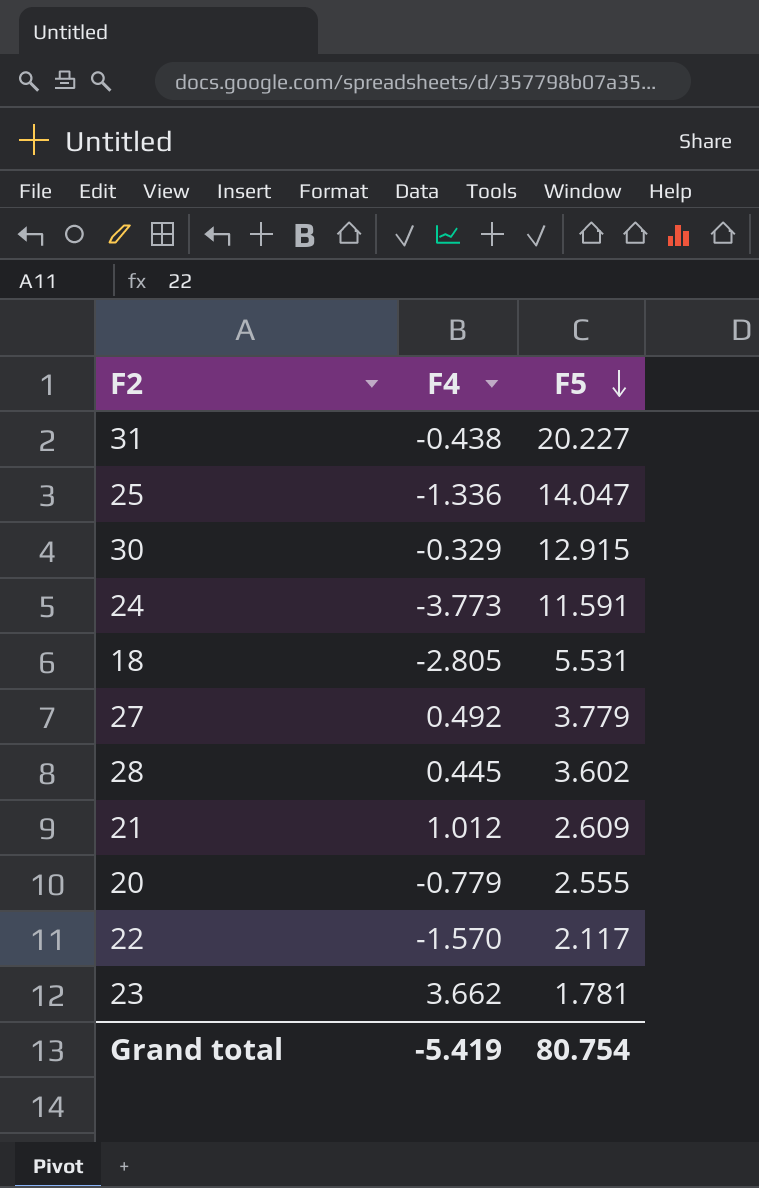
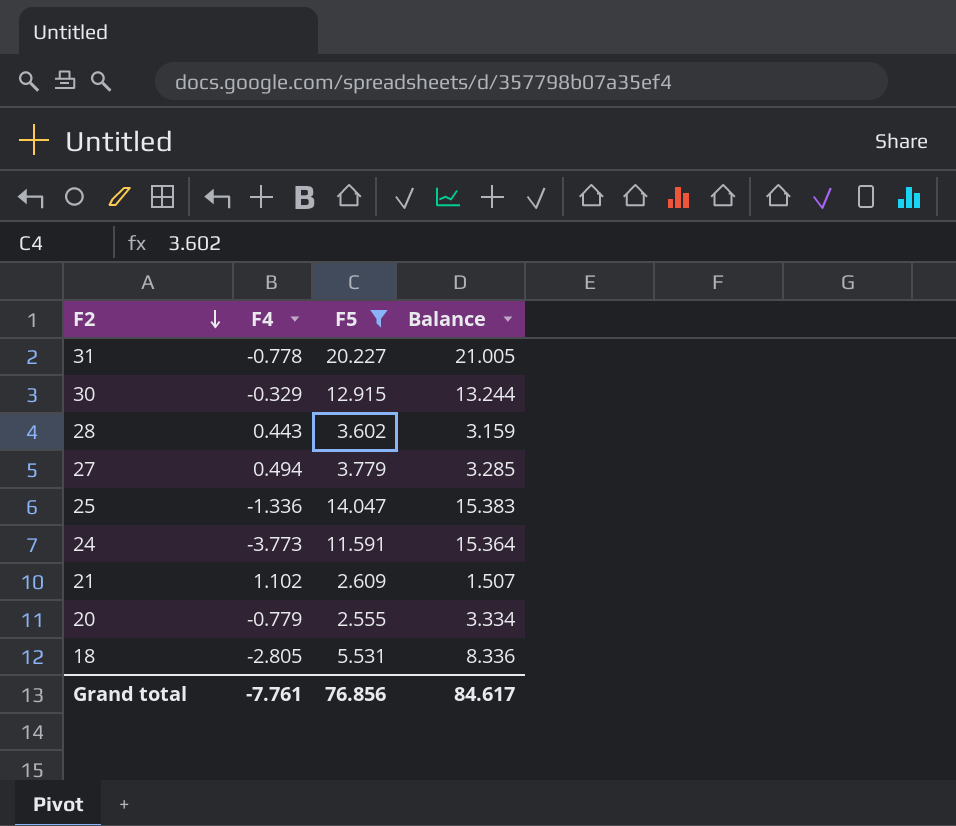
filter: none -> F5 >= 2.555
row order: F5 descending -> F2 descending
column Balance | formula: none -> [F5] - [F4]
31 | F4: -0.438 -> -0.778
28 | F4: 0.445 -> 0.443
27 | F4: 0.492 -> 0.494
21 | F4: 1.012 -> 1.102
Grand total | F4: -5.419 -> -7.761
Grand total | F5: 80.754 -> 76.856

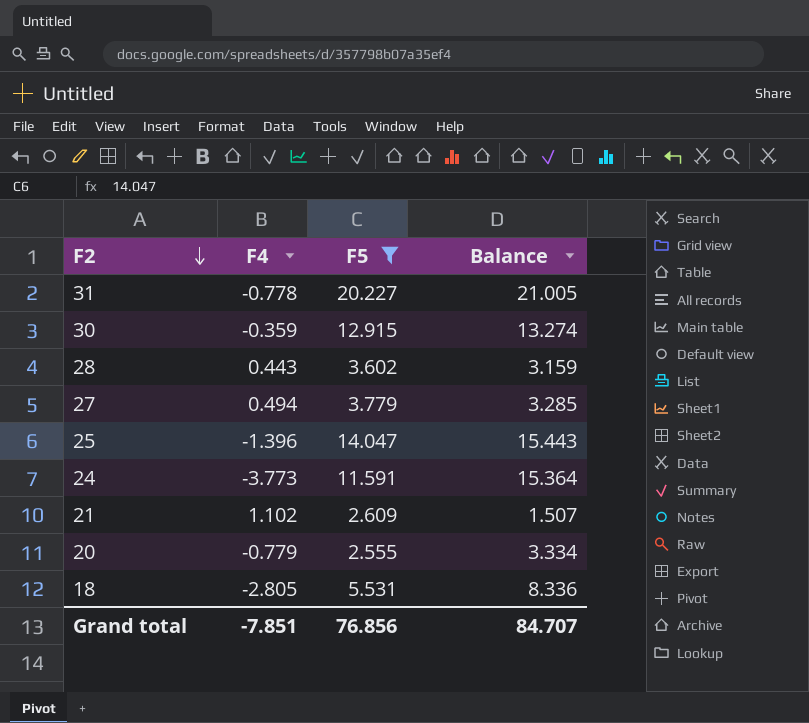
30 | F4: -0.329 -> -0.359
30 | Balance: 13.244 -> 13.274
25 | F4: -1.336 -> -1.396
25 | Balance: 15.383 -> 15.443
Grand total | F4: -7.761 -> -7.851
Grand total | Balance: 84.617 -> 84.707

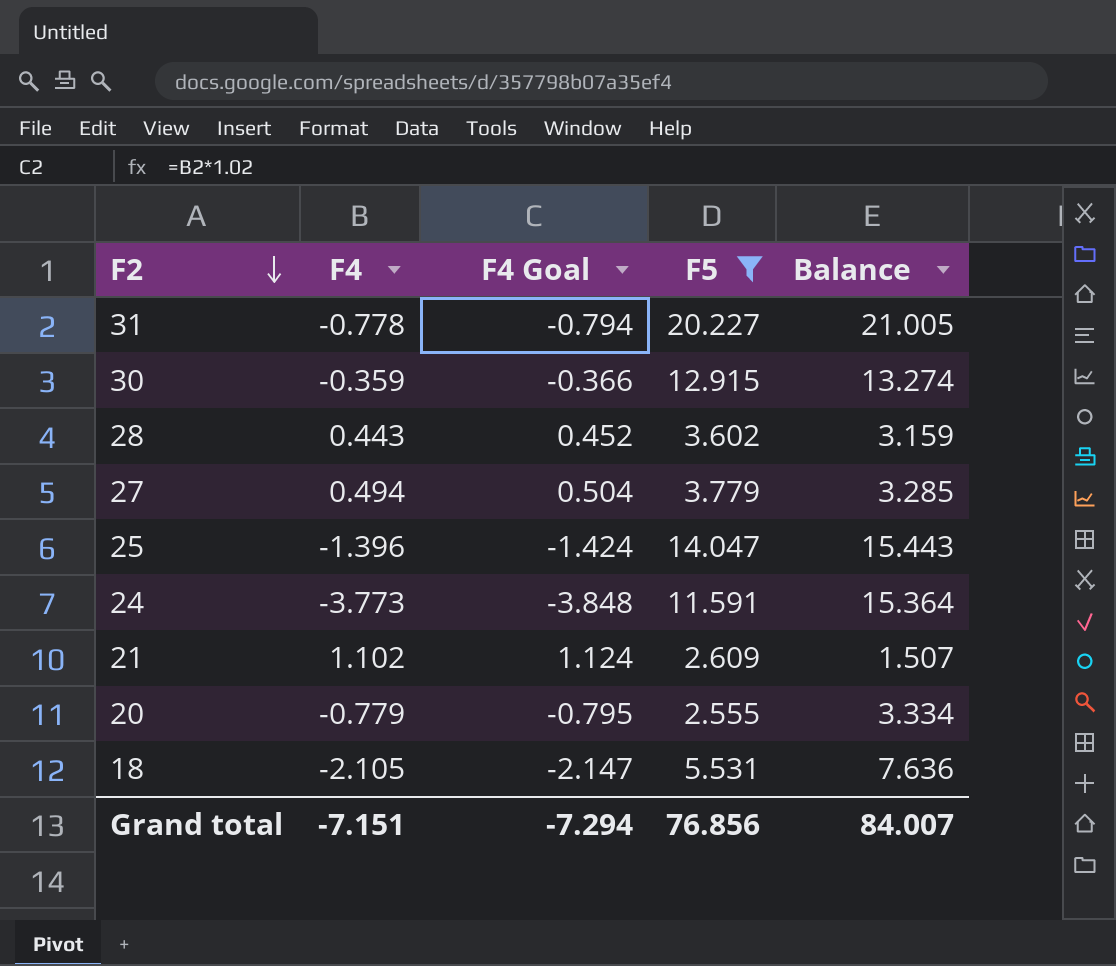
column F4 Goal | formula: none -> [F4] * 1.02
18 | F4: -2.805 -> -2.105
18 | Balance: 8.336 -> 7.636
Grand total | F4: -7.851 -> -7.151
Grand total | Balance: 84.707 -> 84.007

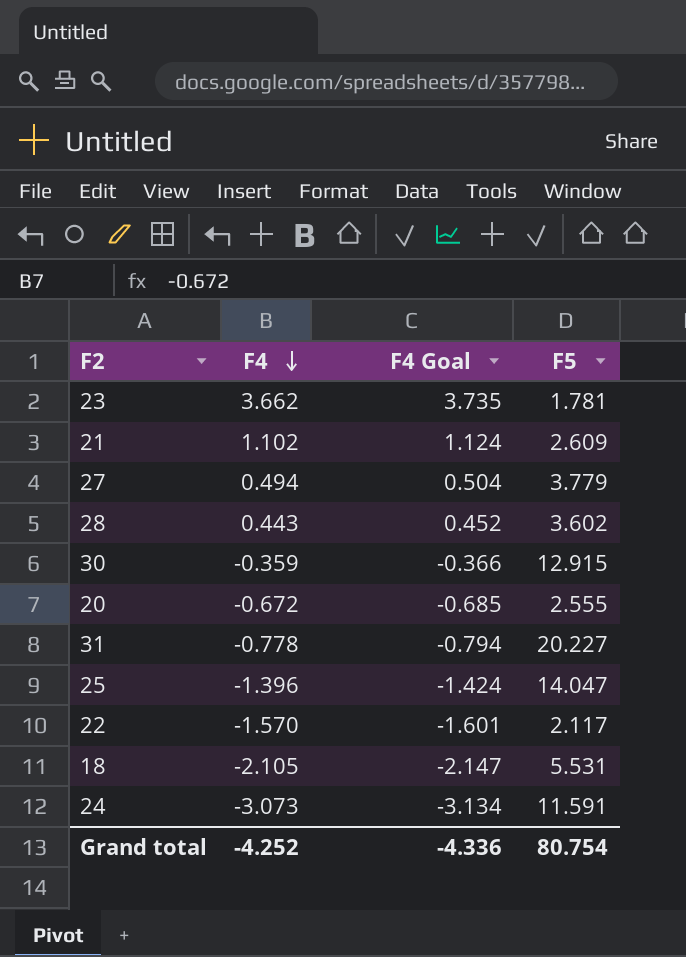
filter: F5 >= 2.555 -> none
row order: F2 descending -> F4 descending
column Balance | formula: [F5] - [F4] -> none
20 | F4: -0.779 -> -0.672
20 | F4 Goal: -0.795 -> -0.685
24 | F4: -3.773 -> -3.073
24 | F4 Goal: -3.848 -> -3.134
Grand total | F4: -7.151 -> -4.252
Grand total | F4 Goal: -7.294 -> -4.336
Grand total | F5: 76.856 -> 80.754

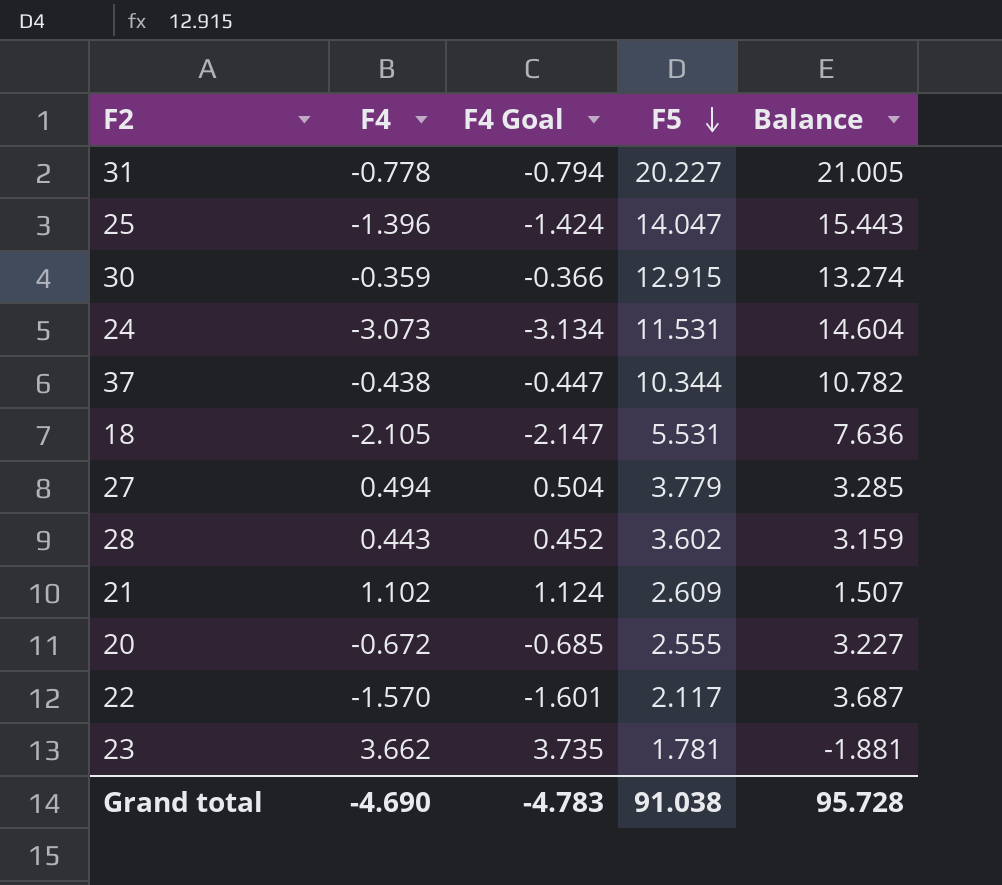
row order: F4 descending -> F5 descending
column Balance | formula: none -> [F5] - [F4]
24 | F5: 11.591 -> 11.531
row 37: none -> -0.438 | -0.447 | 10.344 | 10.782
Grand total | F4: -4.252 -> -4.690
Grand total | F4 Goal: -4.336 -> -4.783
Grand total | F5: 80.754 -> 91.038

